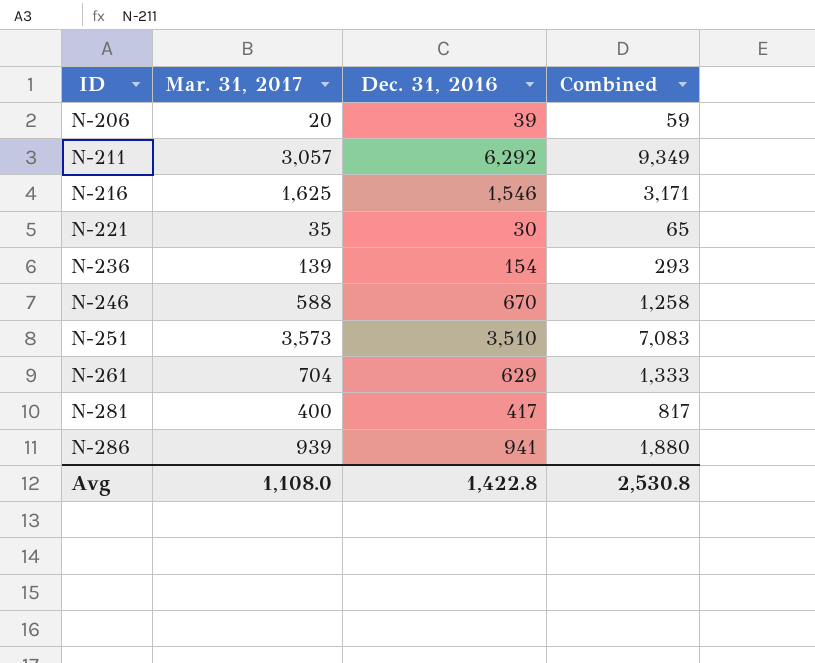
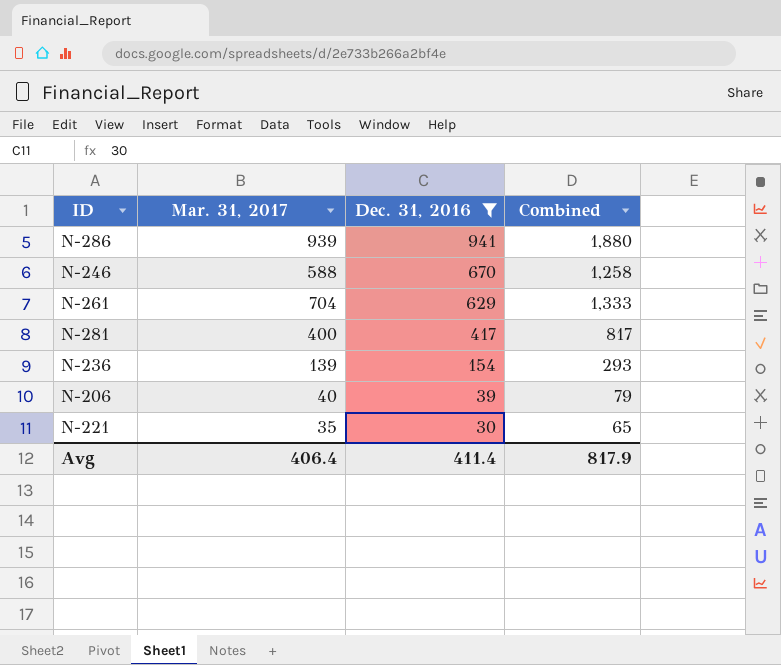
filter: none -> Dec. 31, 2016 <= 941
row order: ID ascending -> Dec. 31, 2016 descending
N-206 | Mar. 31, 2017: 20 -> 40
N-206 | Combined: 59 -> 79
Avg | Mar. 31, 2017: 1,108.0 -> 406.4
Avg | Dec. 31, 2016: 1,422.8 -> 411.4
Avg | Combined: 2,530.8 -> 817.9

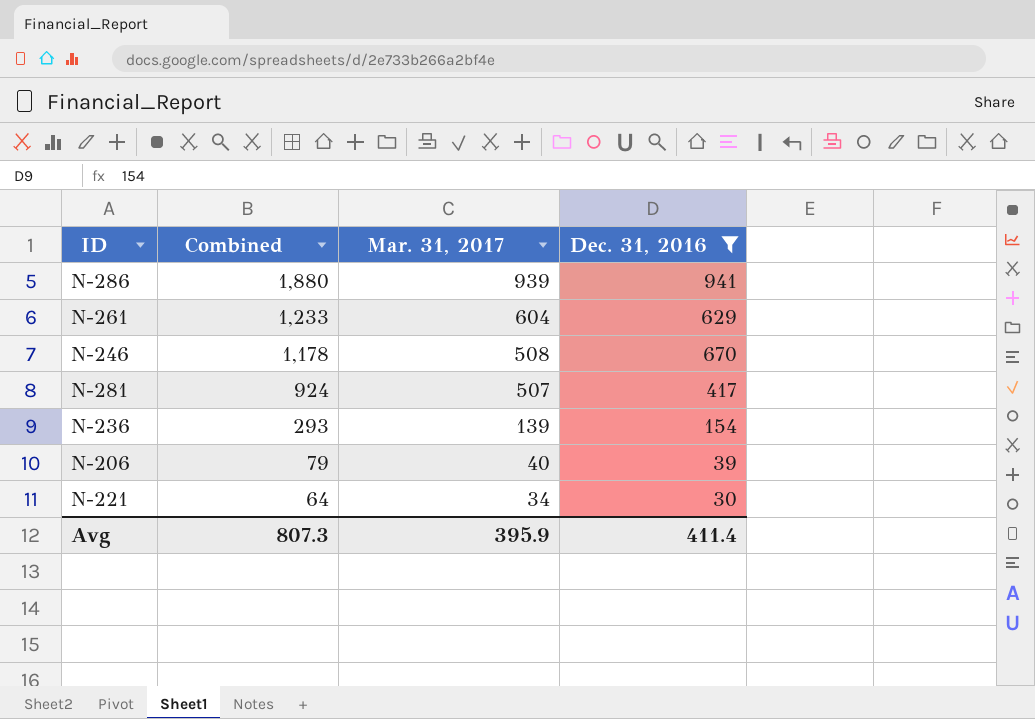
row order: Dec. 31, 2016 descending -> Combined descending
column Combined | position: 4 -> 2
N-261 | Combined: 1,333 -> 1,233
N-261 | Mar. 31, 2017: 704 -> 604
N-246 | Combined: 1,258 -> 1,178
N-246 | Mar. 31, 2017: 588 -> 508
N-281 | Combined: 817 -> 924
N-281 | Mar. 31, 2017: 400 -> 507
N-221 | Combined: 65 -> 64
N-221 | Mar. 31, 2017: 35 -> 34
Avg | Combined: 817.9 -> 807.3
Avg | Mar. 31, 2017: 406.4 -> 395.9

